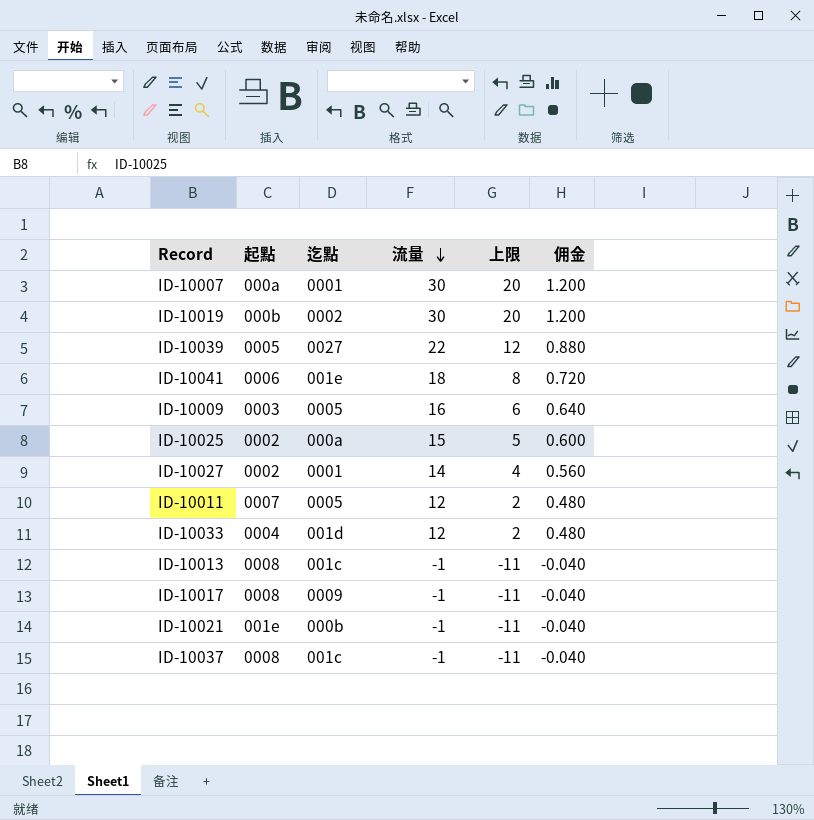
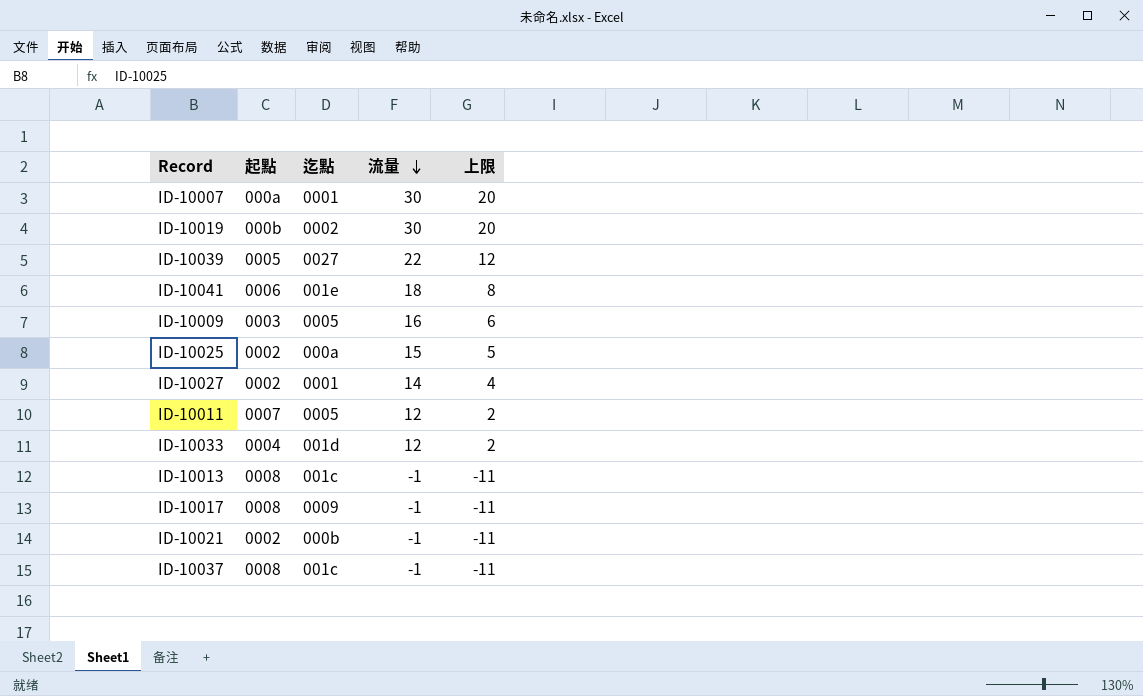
column 佣金 | formula: [流量] * 0.04 -> none
ID-10021 | 起點: 001e -> 0002

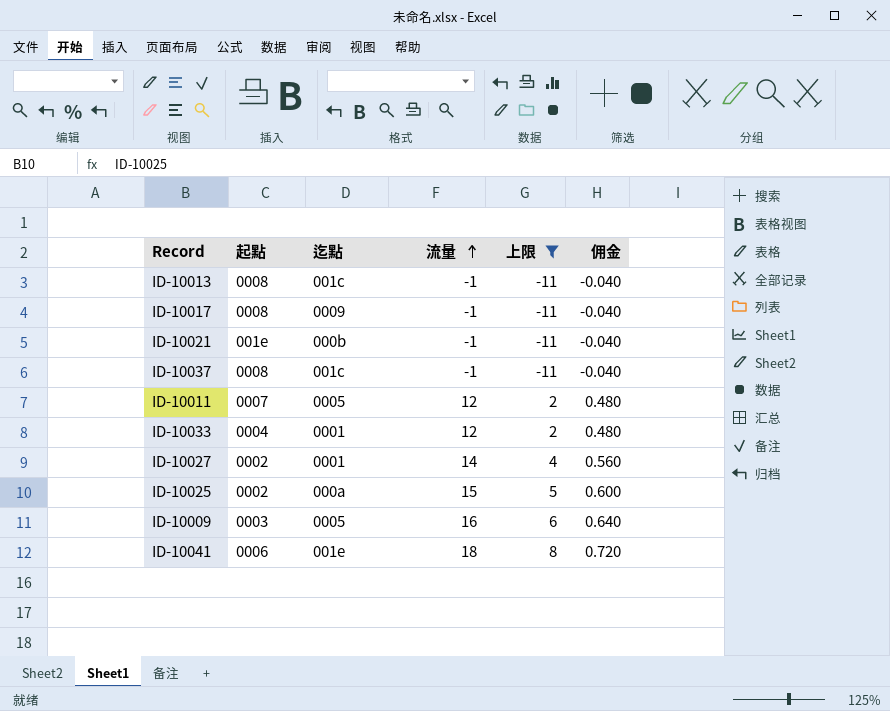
filter: none -> 上限 <= 8
row order: 流量 descending -> 流量 ascending
column 佣金 | formula: none -> [流量] * 0.04
ID-10021 | 起點: 0002 -> 001e
ID-10033 | 迄點: 001d -> 0001

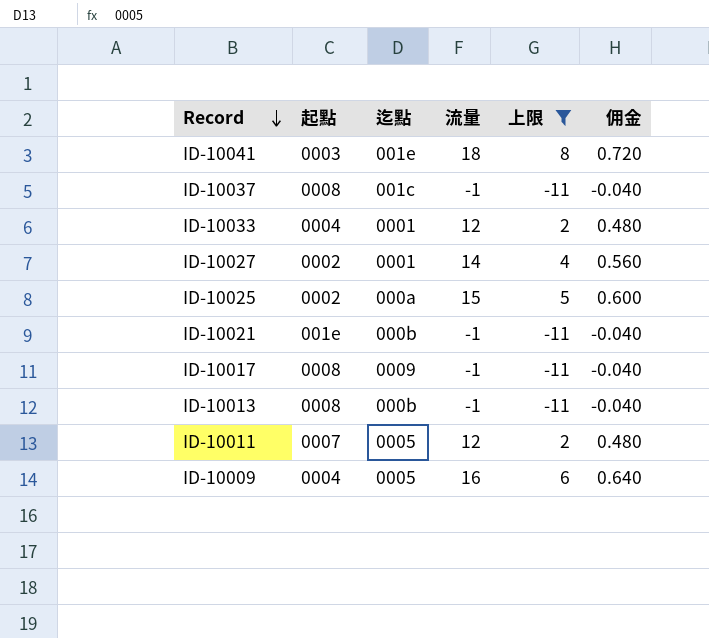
row order: 流量 ascending -> Record descending
ID-10041 | 起點: 0006 -> 0003
ID-10013 | 迄點: 001c -> 000b
ID-10009 | 起點: 0003 -> 0004

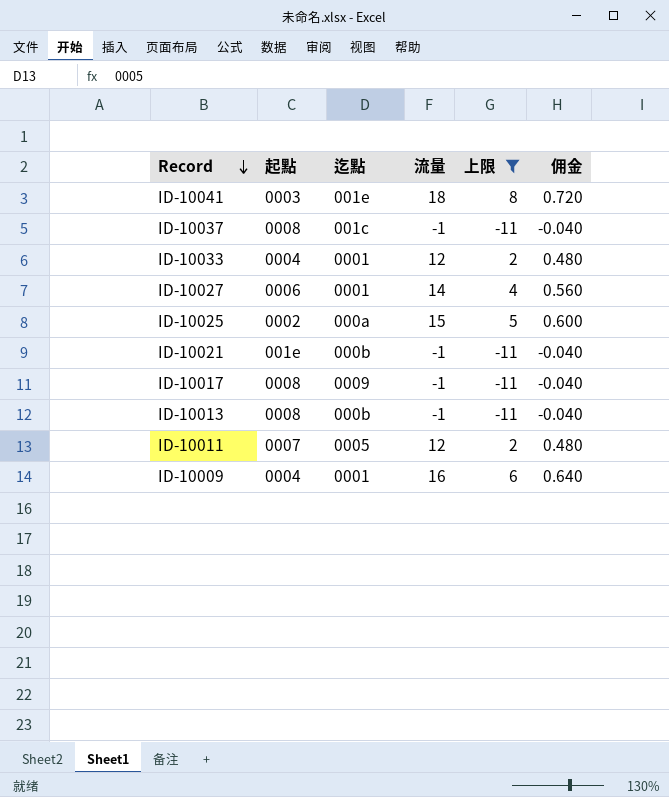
ID-10027 | 起點: 0002 -> 0006
ID-10009 | 迄點: 0005 -> 0001

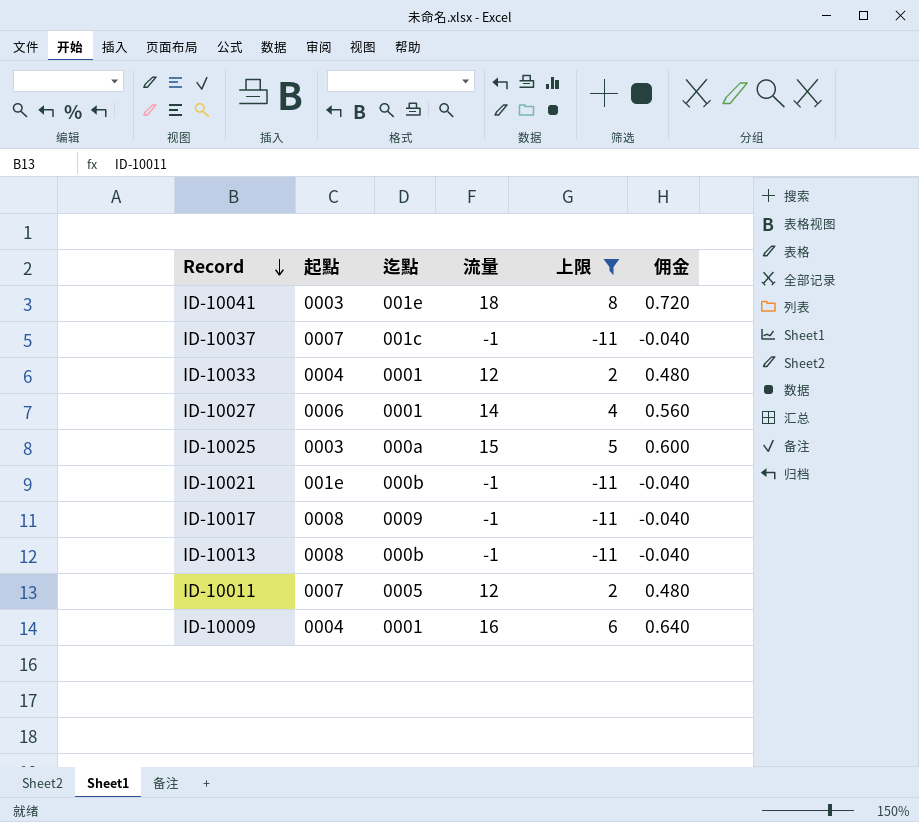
ID-10037 | 起點: 0008 -> 0007
ID-10025 | 起點: 0002 -> 0003

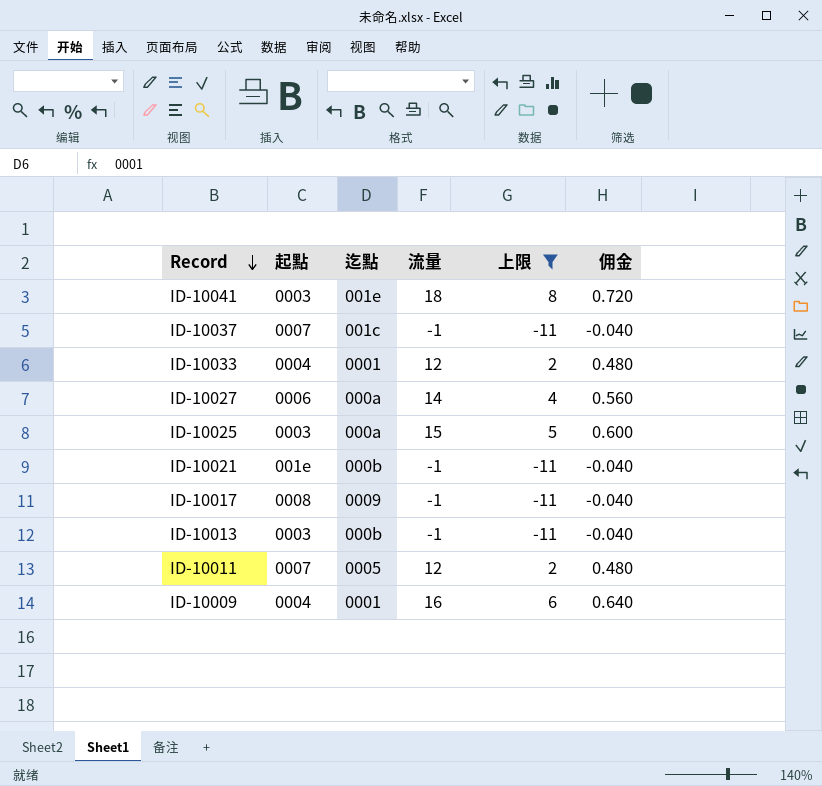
ID-10027 | 迄點: 0001 -> 000a
ID-10013 | 起點: 0008 -> 0003

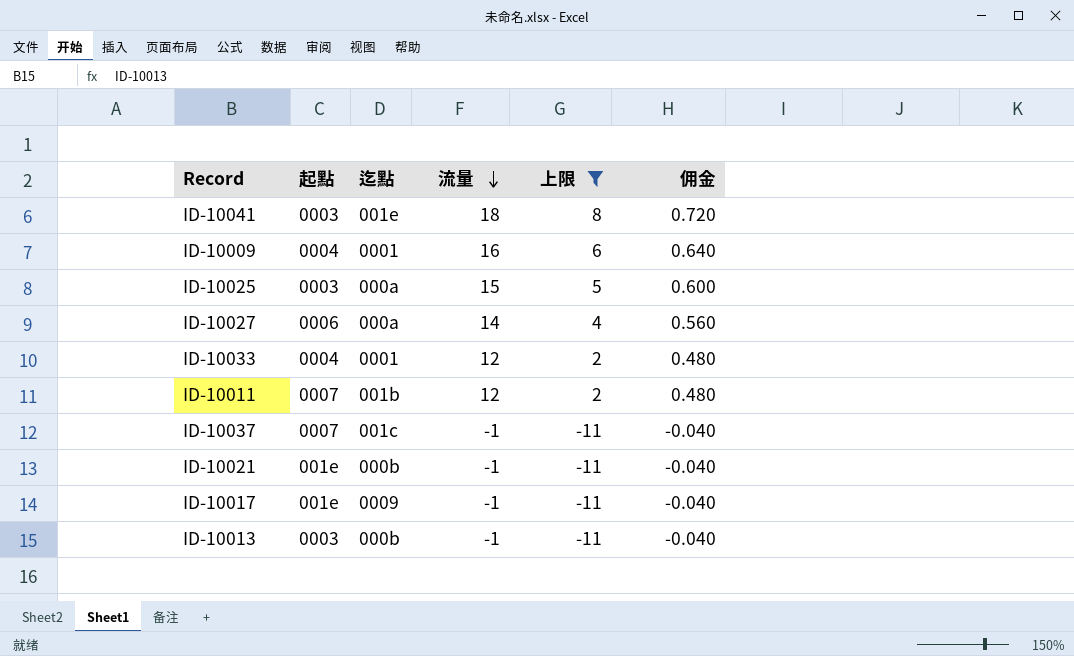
row order: Record descending -> 流量 descending
ID-10011 | 迄點: 0005 -> 001b
ID-10017 | 起點: 0008 -> 001e

